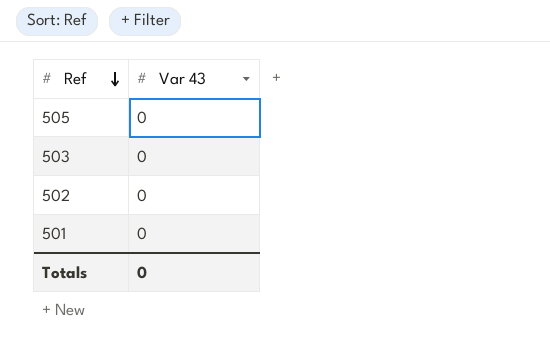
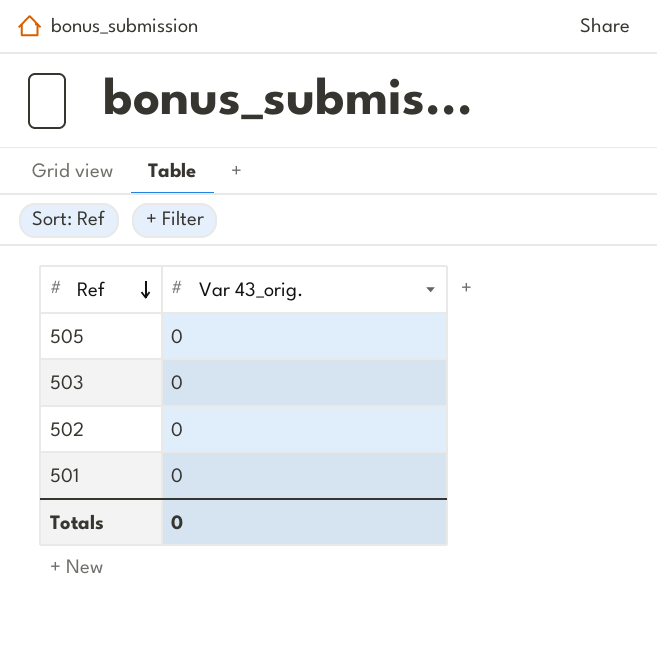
column name: Var 43 -> Var 43_orig.

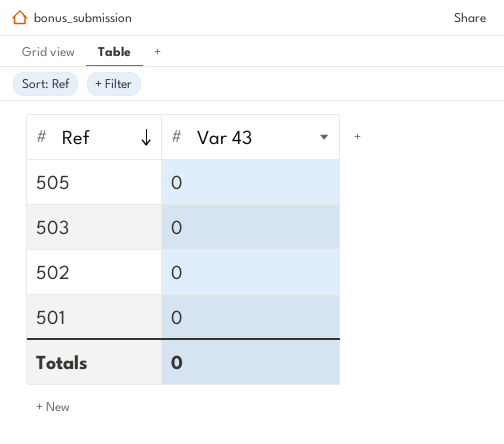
column name: Var 43_orig. -> Var 43

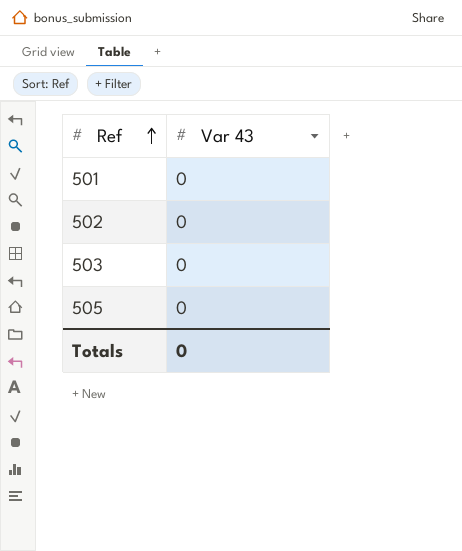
row order: Ref descending -> Ref ascending

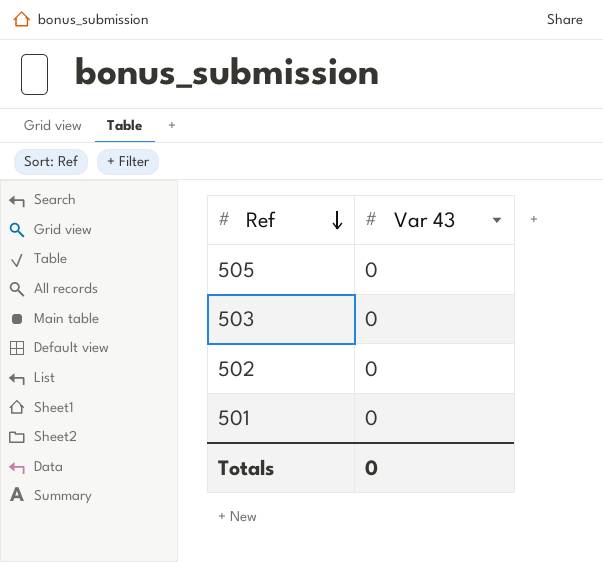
row order: Ref ascending -> Ref descending

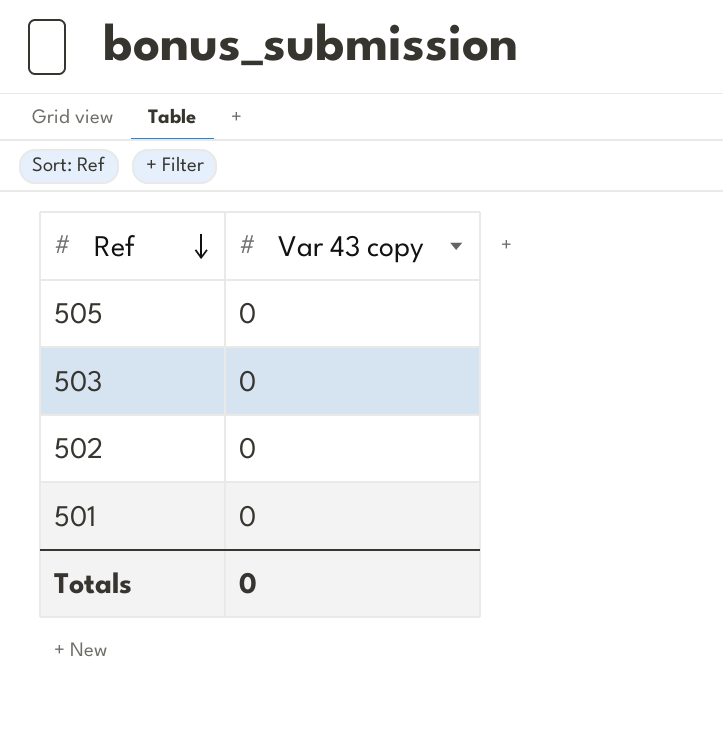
column name: Var 43 -> Var 43 copy

